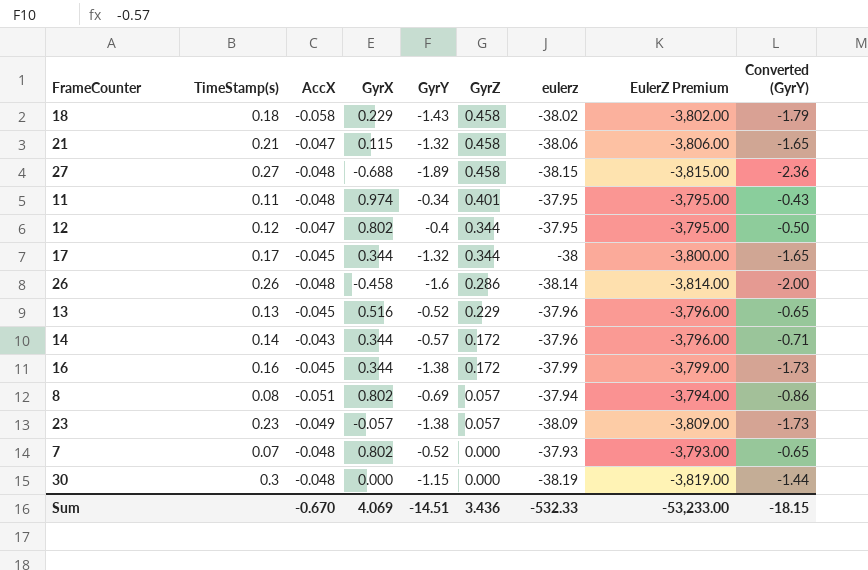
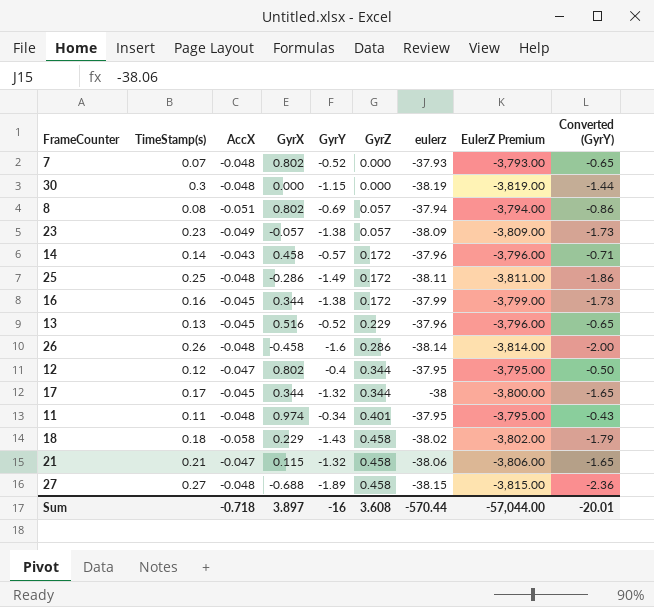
row order: GyrZ descending -> GyrZ ascending
14 | GyrX: 0.344 -> 0.458
row 25: none -> 0.25 | -0.048 | -0.286 | -1.49 | 0.172 | -38.11 | -3,811.00 | -1.86
Sum | AccX: -0.670 -> -0.718
Sum | GyrX: 4.069 -> 3.897
Sum | GyrY: -14.51 -> -16
Sum | GyrZ: 3.436 -> 3.608
Sum | eulerz: -532.33 -> -570.44
Sum | EulerZ Premium: -53,233.00 -> -57,044.00
Sum | Converted (GyrY): -18.15 -> -20.01

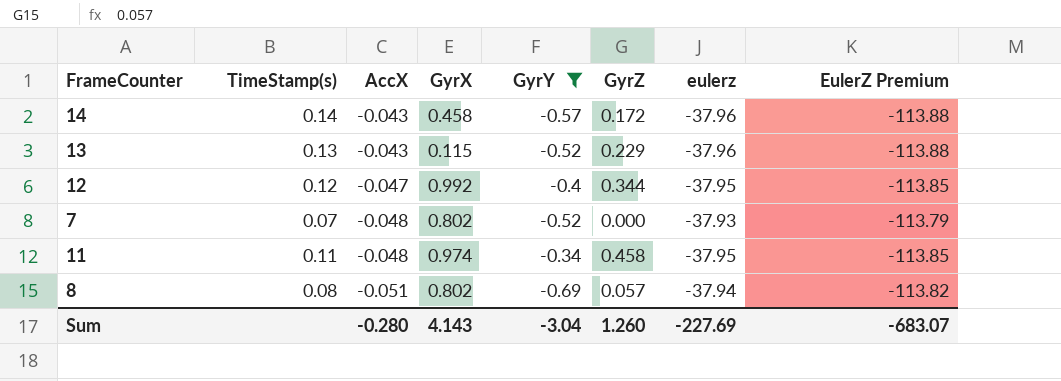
filter: none -> GyrY >= -0.69
row order: GyrZ ascending -> AccX descending
column Converted (GyrY) | formula: [GyrY] * 1.25 -> none
column EulerZ Premium | formula: [eulerz] * 100 -> [eulerz] * 3
13 | AccX: -0.045 -> -0.043
13 | GyrX: 0.516 -> 0.115
12 | GyrX: 0.802 -> 0.992
11 | GyrZ: 0.401 -> 0.458
Sum | AccX: -0.718 -> -0.280
Sum | GyrX: 3.897 -> 4.143
Sum | GyrY: -16 -> -3.04
Sum | GyrZ: 3.608 -> 1.260
Sum | eulerz: -570.44 -> -227.69
Sum | EulerZ Premium: -57,044.00 -> -683.07

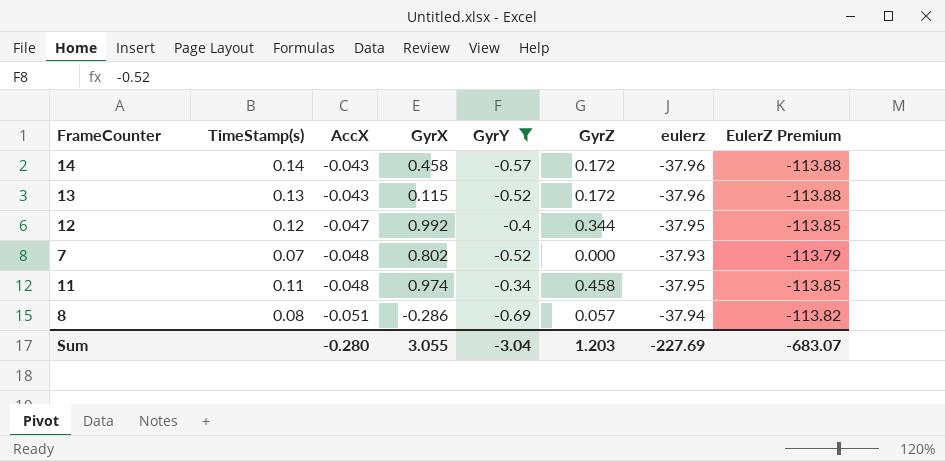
13 | GyrZ: 0.229 -> 0.172
8 | GyrX: 0.802 -> -0.286
Sum | GyrX: 4.143 -> 3.055
Sum | GyrZ: 1.260 -> 1.203

